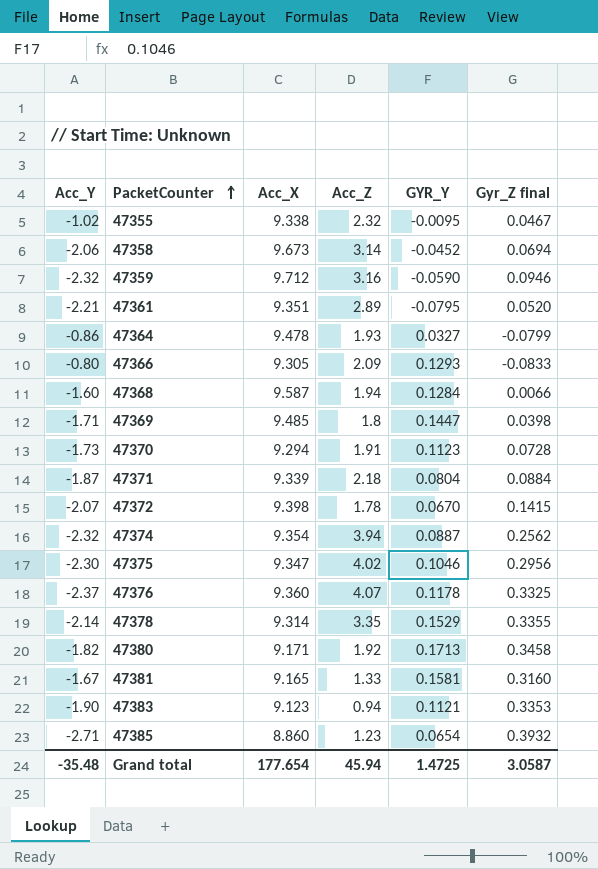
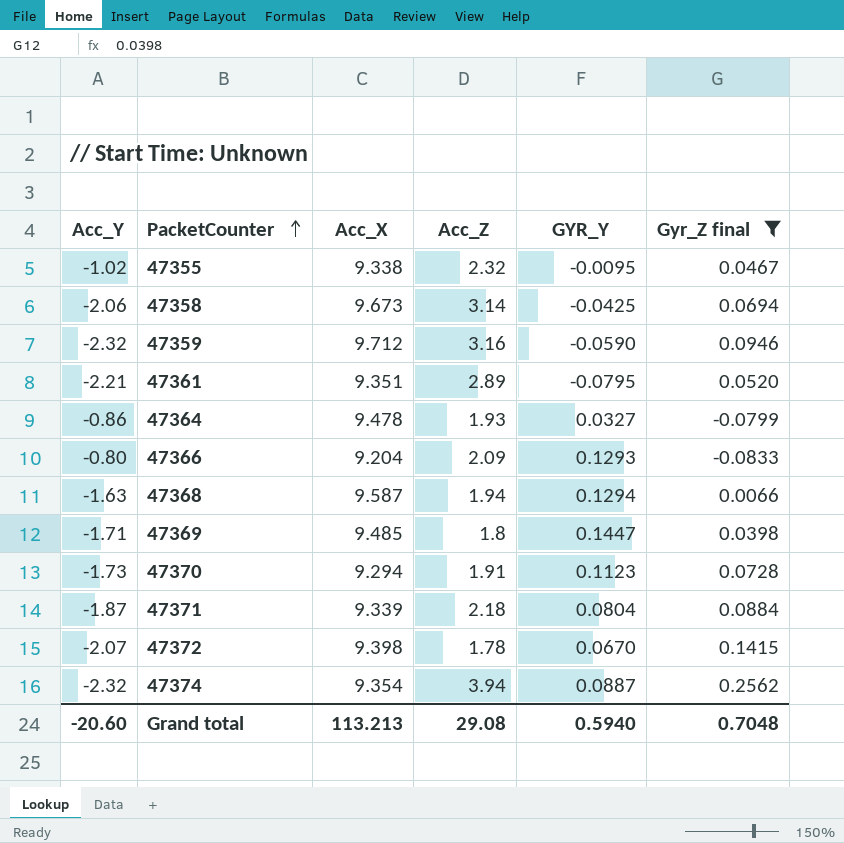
filter: none -> Gyr_Z final <= 0.2562
47358 | GYR_Y: -0.0452 -> -0.0425
47366 | Acc_X: 9.305 -> 9.204
47368 | Acc_Y: -1.60 -> -1.63
47368 | GYR_Y: 0.1284 -> 0.1294
Grand total | Acc_Y: -35.48 -> -20.60
Grand total | Acc_X: 177.654 -> 113.213
Grand total | Acc_Z: 45.94 -> 29.08
Grand total | GYR_Y: 1.4725 -> 0.5940
Grand total | Gyr_Z final: 3.0587 -> 0.7048

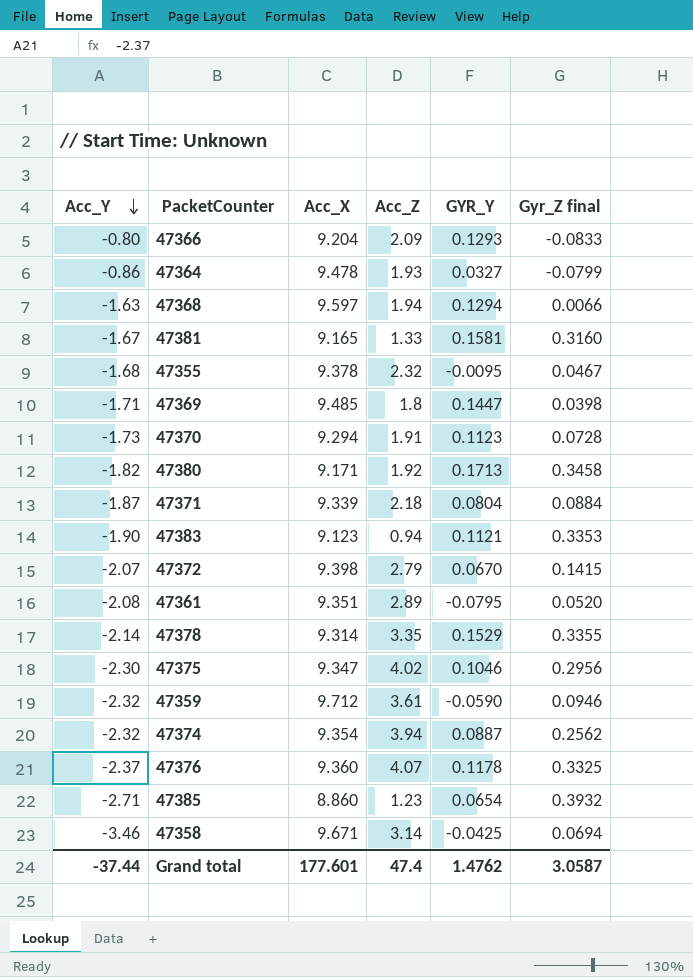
filter: Gyr_Z final <= 0.2562 -> none
row order: PacketCounter ascending -> Acc_Y descending
47368 | Acc_X: 9.587 -> 9.597
47355 | Acc_Y: -1.02 -> -1.68
47355 | Acc_X: 9.338 -> 9.378
47372 | Acc_Z: 1.78 -> 2.79
47361 | Acc_Y: -2.21 -> -2.08
47359 | Acc_Z: 3.16 -> 3.61
47358 | Acc_Y: -2.06 -> -3.46
47358 | Acc_X: 9.673 -> 9.671
Grand total | Acc_Y: -20.60 -> -37.44
Grand total | Acc_X: 113.213 -> 177.601
Grand total | Acc_Z: 29.08 -> 47.4
Grand total | GYR_Y: 0.5940 -> 1.4762
Grand total | Gyr_Z final: 0.7048 -> 3.0587

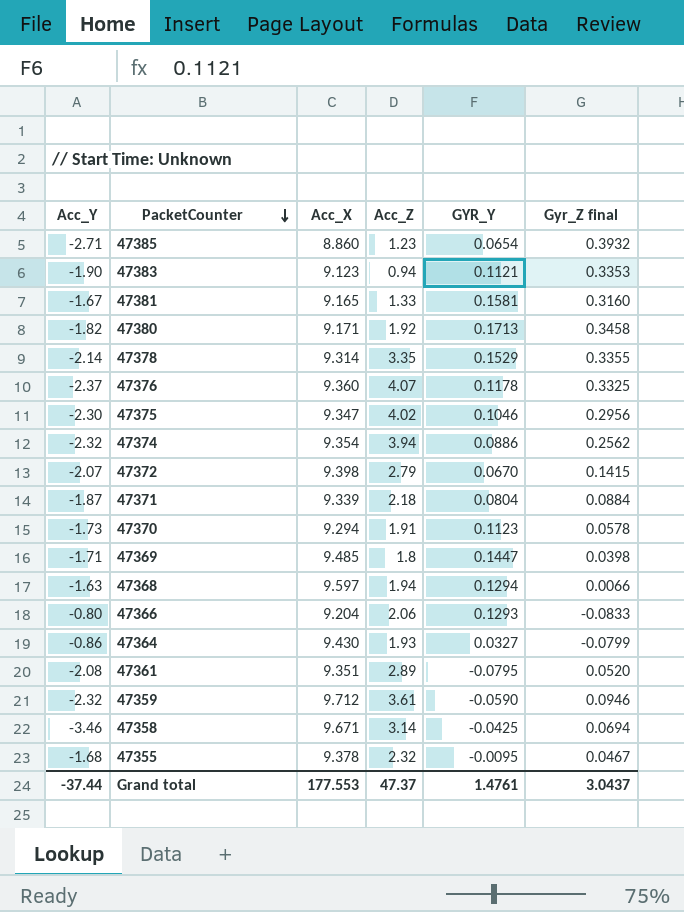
row order: Acc_Y descending -> PacketCounter descending
47374 | GYR_Y: 0.0887 -> 0.0886
47370 | Gyr_Z final: 0.0728 -> 0.0578
47366 | Acc_Z: 2.09 -> 2.06
47364 | Acc_X: 9.478 -> 9.430
Grand total | Acc_X: 177.601 -> 177.553
Grand total | Acc_Z: 47.4 -> 47.37
Grand total | GYR_Y: 1.4762 -> 1.4761
Grand total | Gyr_Z final: 3.0587 -> 3.0437

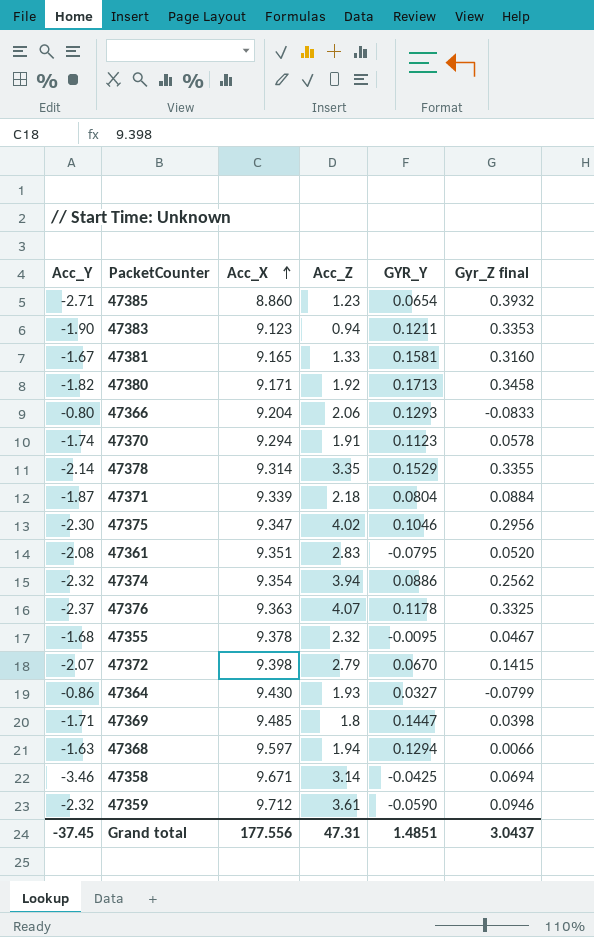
row order: PacketCounter descending -> Acc_X ascending
47383 | GYR_Y: 0.1121 -> 0.1211
47370 | Acc_Y: -1.73 -> -1.74
47361 | Acc_Z: 2.89 -> 2.83
47376 | Acc_X: 9.360 -> 9.363
Grand total | Acc_Y: -37.44 -> -37.45
Grand total | Acc_X: 177.553 -> 177.556
Grand total | Acc_Z: 47.37 -> 47.31
Grand total | GYR_Y: 1.4761 -> 1.4851

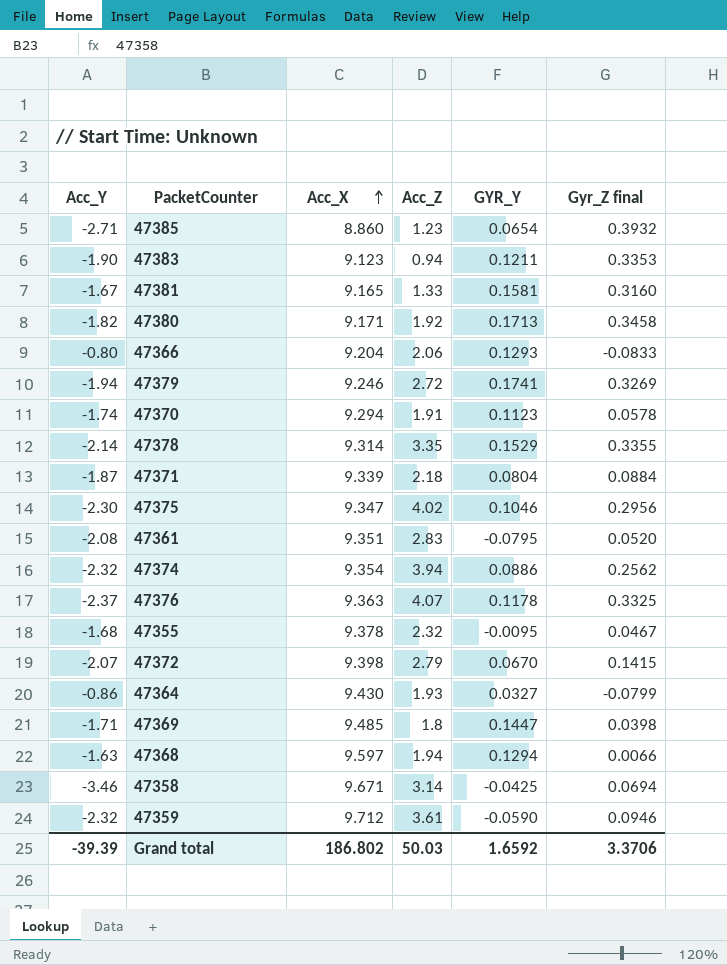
row 47379: none -> -1.94 | 9.246 | 2.72 | 0.1741 | 0.3269
Grand total | Acc_Y: -37.45 -> -39.39
Grand total | Acc_X: 177.556 -> 186.802
Grand total | Acc_Z: 47.31 -> 50.03
Grand total | GYR_Y: 1.4851 -> 1.6592
Grand total | Gyr_Z final: 3.0437 -> 3.3706

